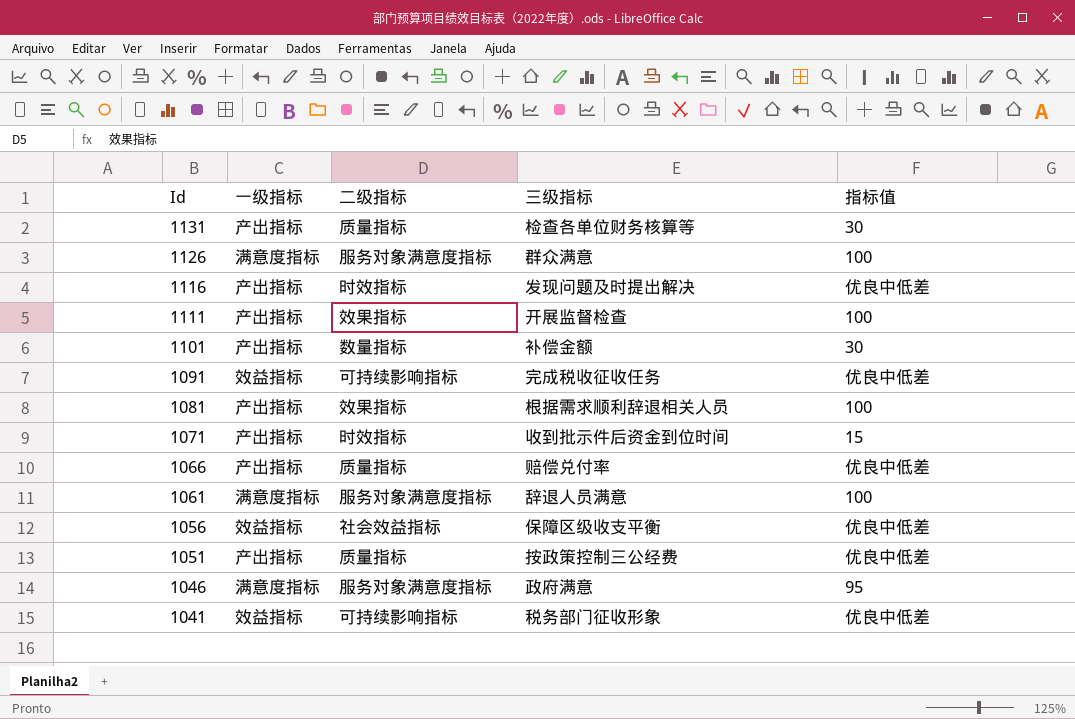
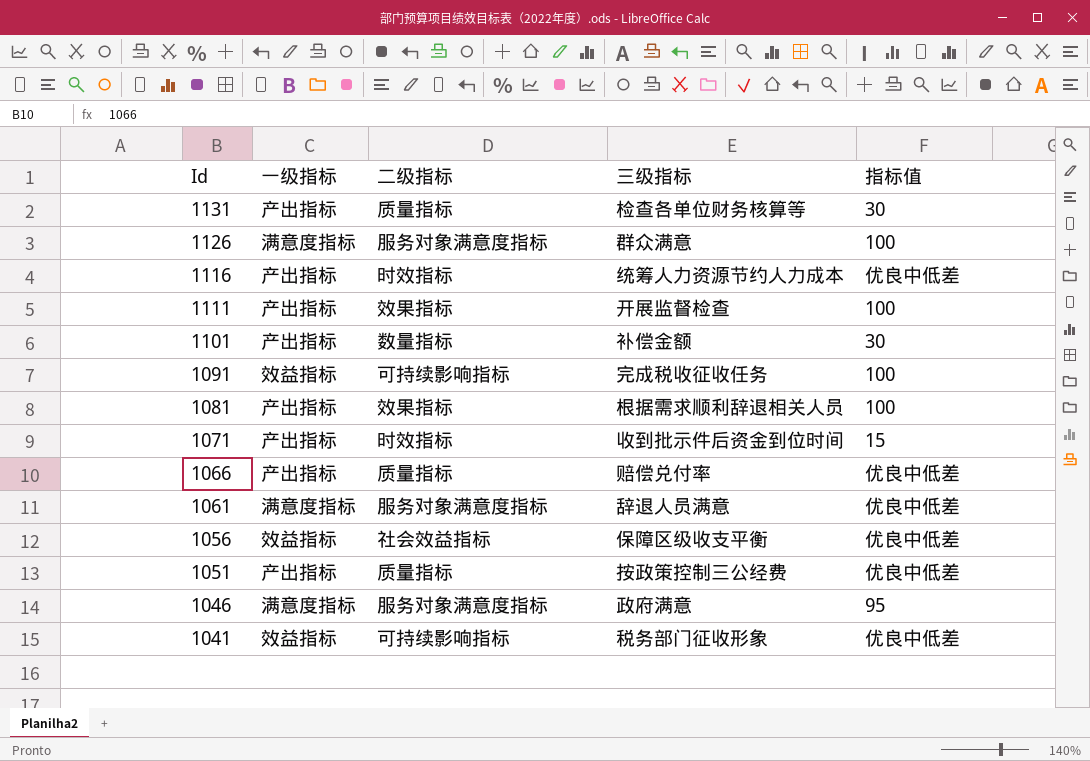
1116 | 三级指标: 发现问题及时提出解决 -> 统筹人力资源节约人力成本
1091 | 指标值: 优良中低差 -> 100
1061 | 指标值: 100 -> 优良中低差

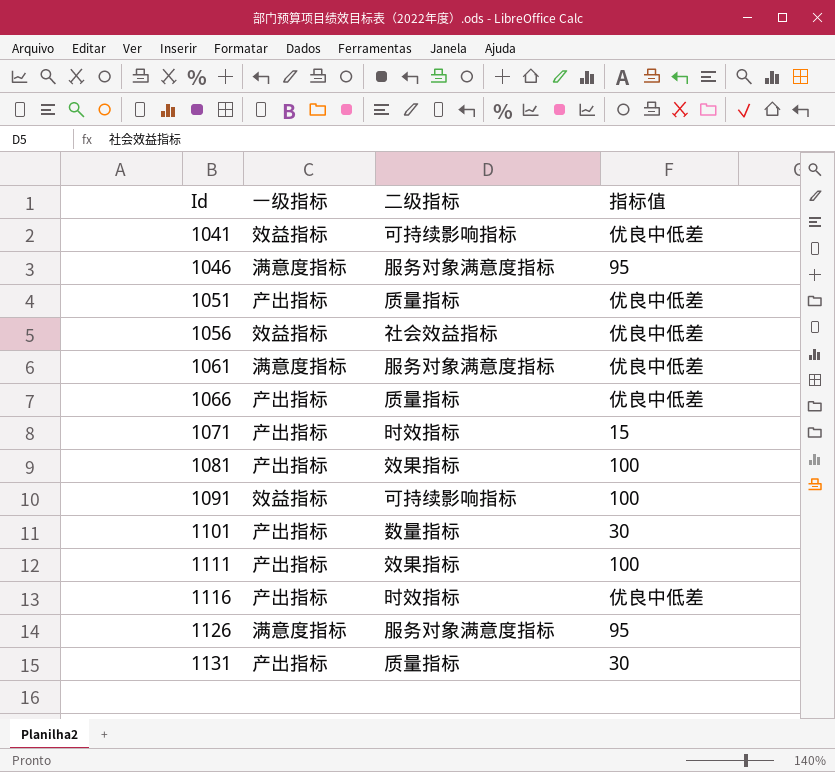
row order: Id descending -> Id ascending
column 三级指标 | position: 4 -> none
1126 | 指标值: 100 -> 95

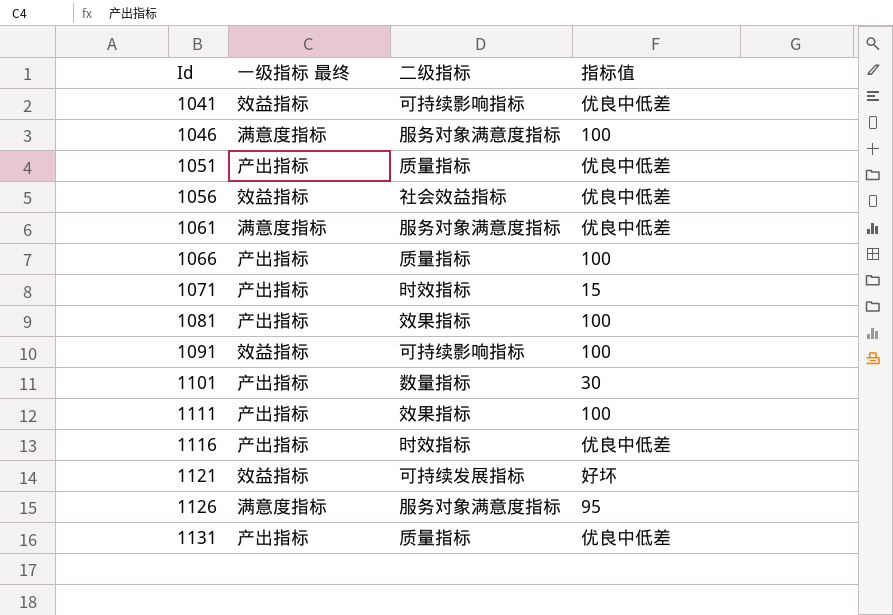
column name: 一级指标 -> 一级指标 最终
1046 | 指标值: 95 -> 100
1066 | 指标值: 优良中低差 -> 100
row 1121: none -> 效益指标 | 可持续发展指标 | 好坏
1131 | 指标值: 30 -> 优良中低差

